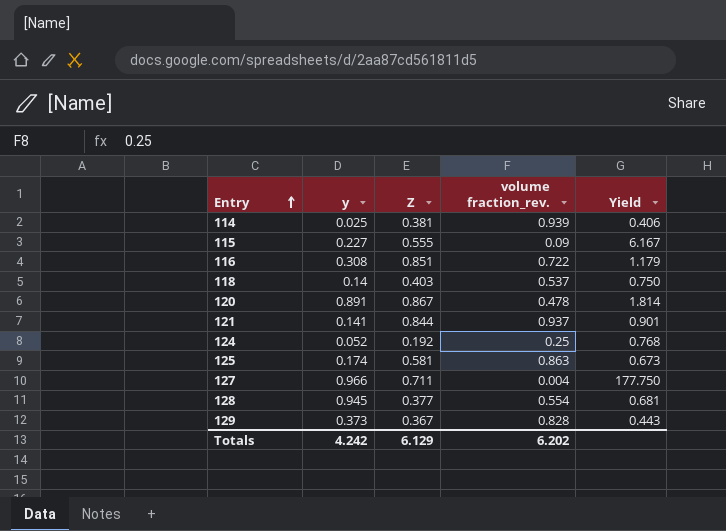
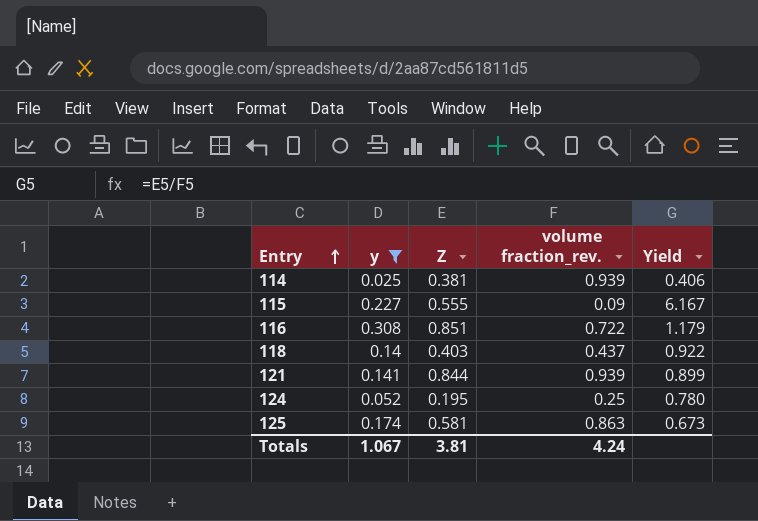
filter: none -> y <= 0.308
118 | volume fraction_rev.: 0.537 -> 0.437
118 | Yield: 0.750 -> 0.922
121 | volume fraction_rev.: 0.937 -> 0.939
121 | Yield: 0.901 -> 0.899
124 | Z: 0.192 -> 0.195
124 | Yield: 0.768 -> 0.780
Totals | y: 4.242 -> 1.067
Totals | Z: 6.129 -> 3.81
Totals | volume fraction_rev.: 6.202 -> 4.24

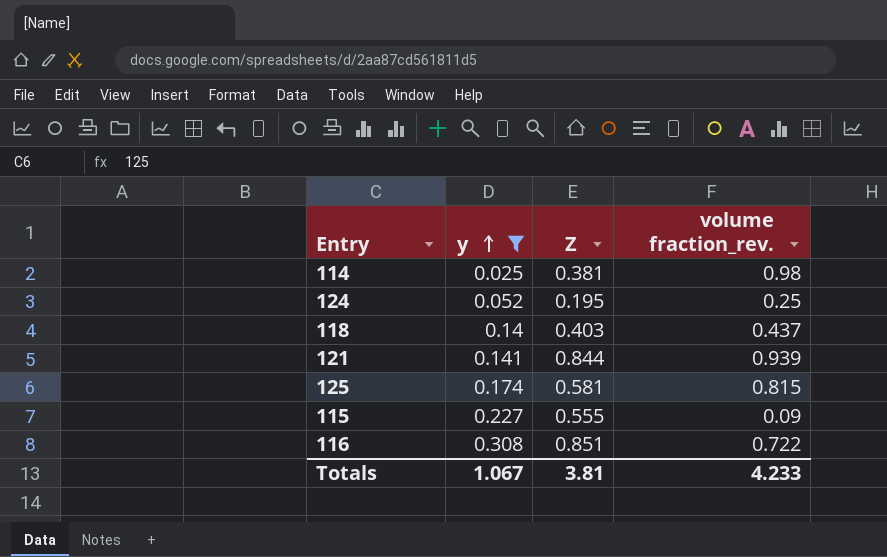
row order: Entry ascending -> y ascending
column Yield | formula: [Z] / [volume fraction_rev.] -> none
114 | volume fraction_rev.: 0.939 -> 0.98
125 | volume fraction_rev.: 0.863 -> 0.815
Totals | volume fraction_rev.: 4.24 -> 4.233

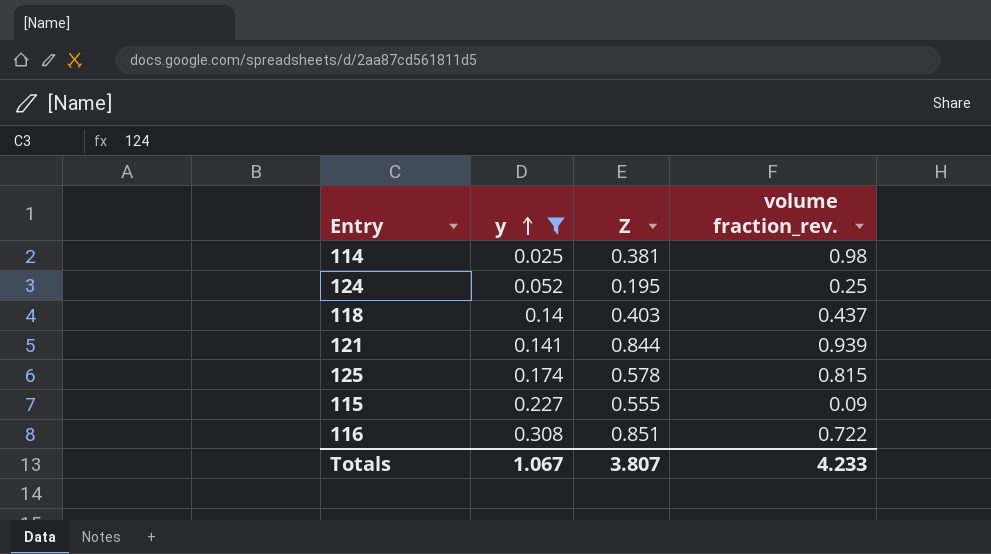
125 | Z: 0.581 -> 0.578
Totals | Z: 3.81 -> 3.807

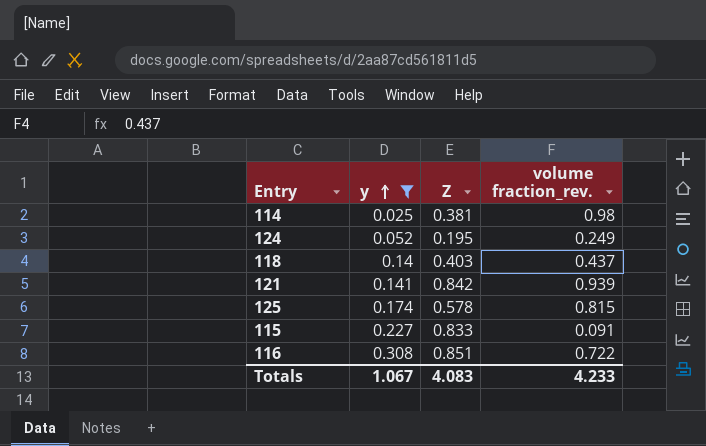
124 | volume fraction_rev.: 0.25 -> 0.249
121 | Z: 0.844 -> 0.842
115 | Z: 0.555 -> 0.833
115 | volume fraction_rev.: 0.09 -> 0.091
Totals | Z: 3.807 -> 4.083

